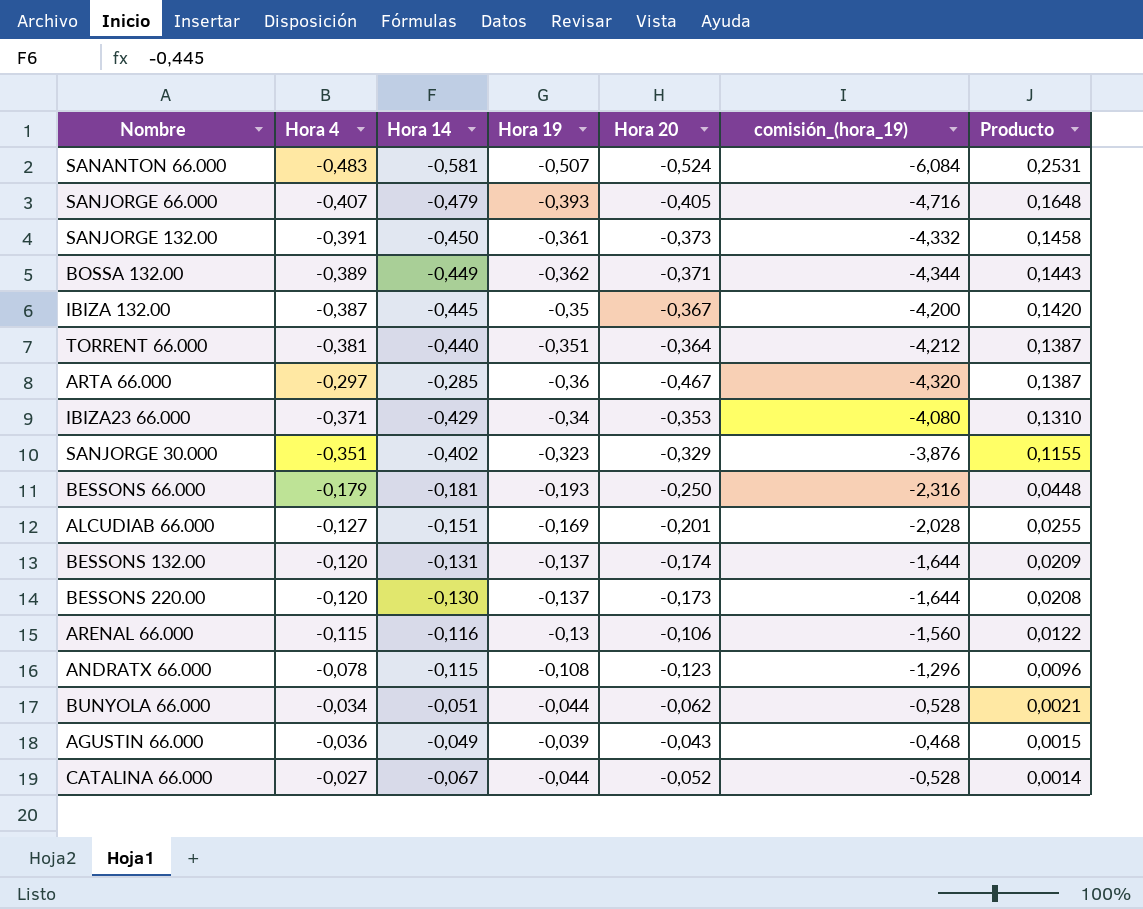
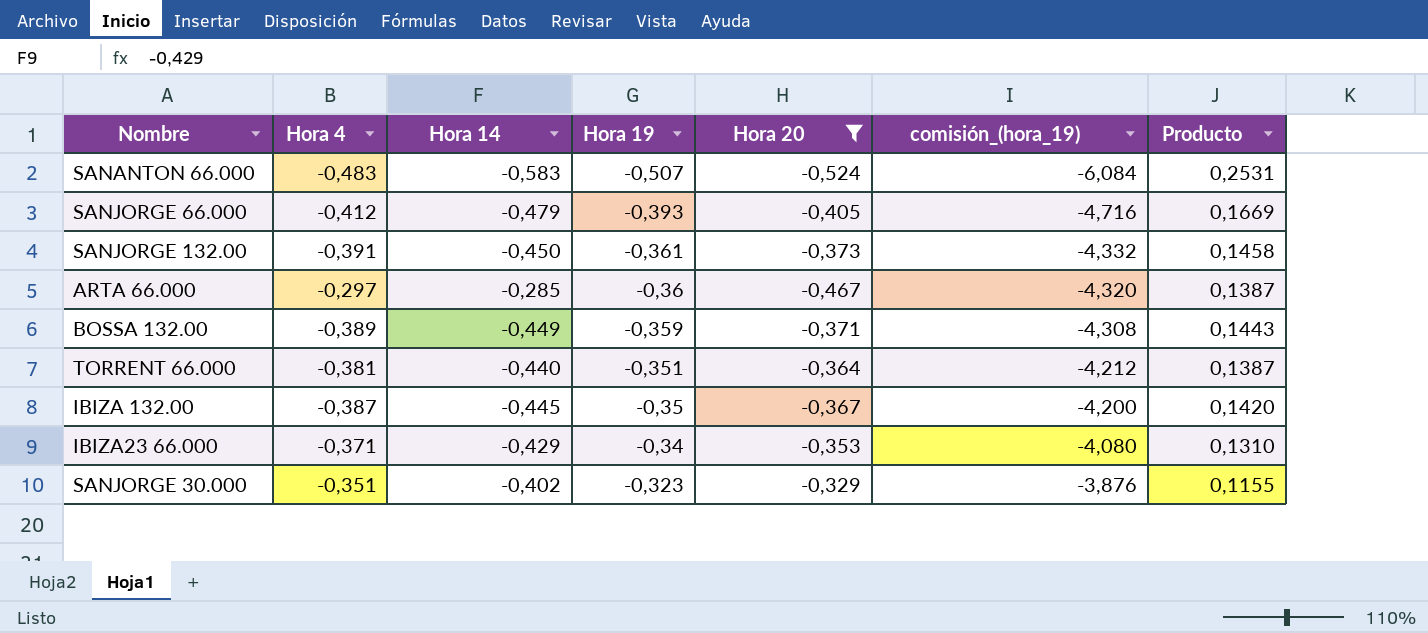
filter: none -> Hora 20 <= -0,329
row order: Producto descending -> Hora 19 ascending
SANANTON 66.000 | Hora 14: -0,581 -> -0,583
SANJORGE 66.000 | Hora 4: -0,407 -> -0,412
SANJORGE 66.000 | Producto: 0,1648 -> 0,1669
BOSSA 132.00 | Hora 19: -0,362 -> -0,359
BOSSA 132.00 | comisión_(hora_19): -4,344 -> -4,308

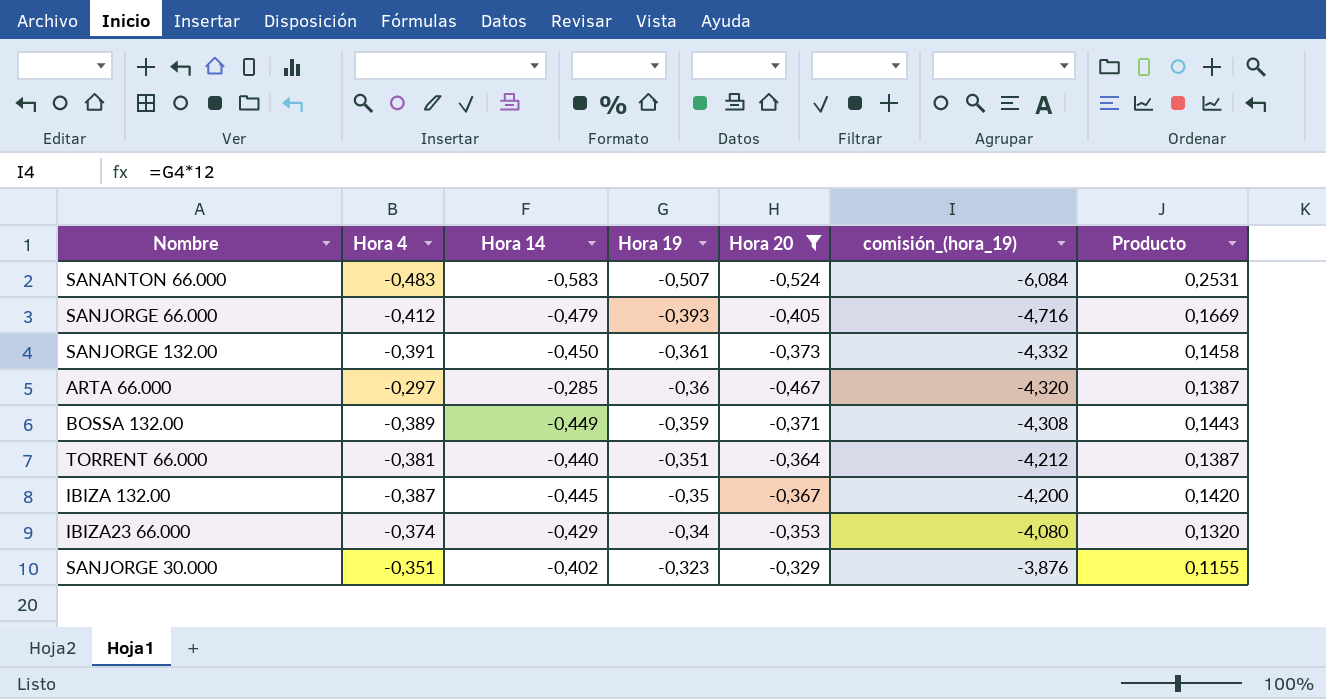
IBIZA23 66.000 | Hora 4: -0,371 -> -0,374
IBIZA23 66.000 | Producto: 0,1310 -> 0,1320

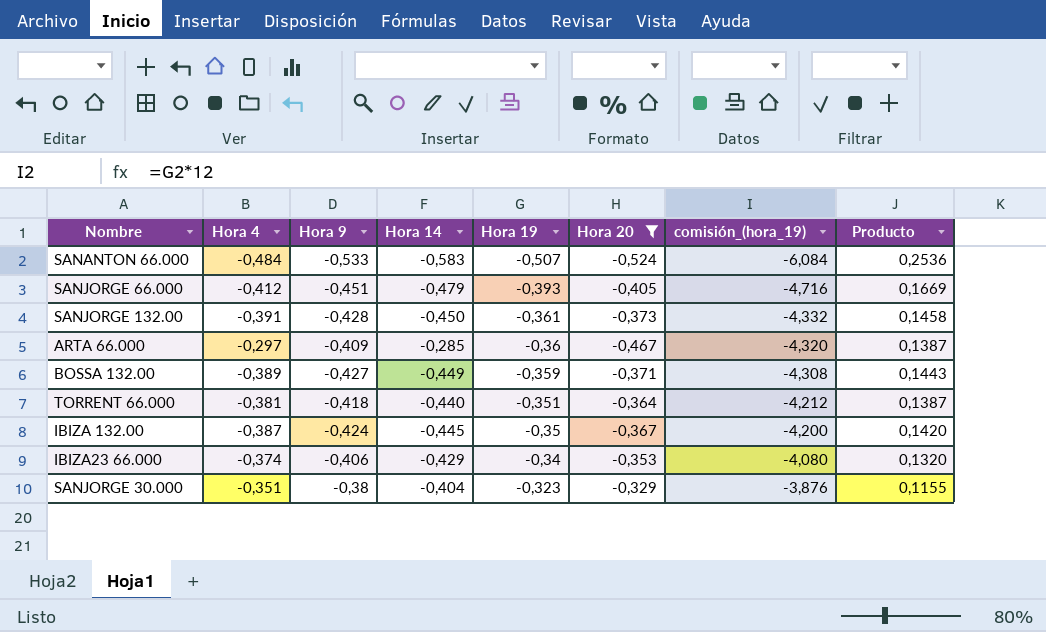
column Hora 9 | position: none -> 3
SANANTON 66.000 | Hora 4: -0,483 -> -0,484
SANANTON 66.000 | Producto: 0,2531 -> 0,2536
SANJORGE 30.000 | Hora 14: -0,402 -> -0,404

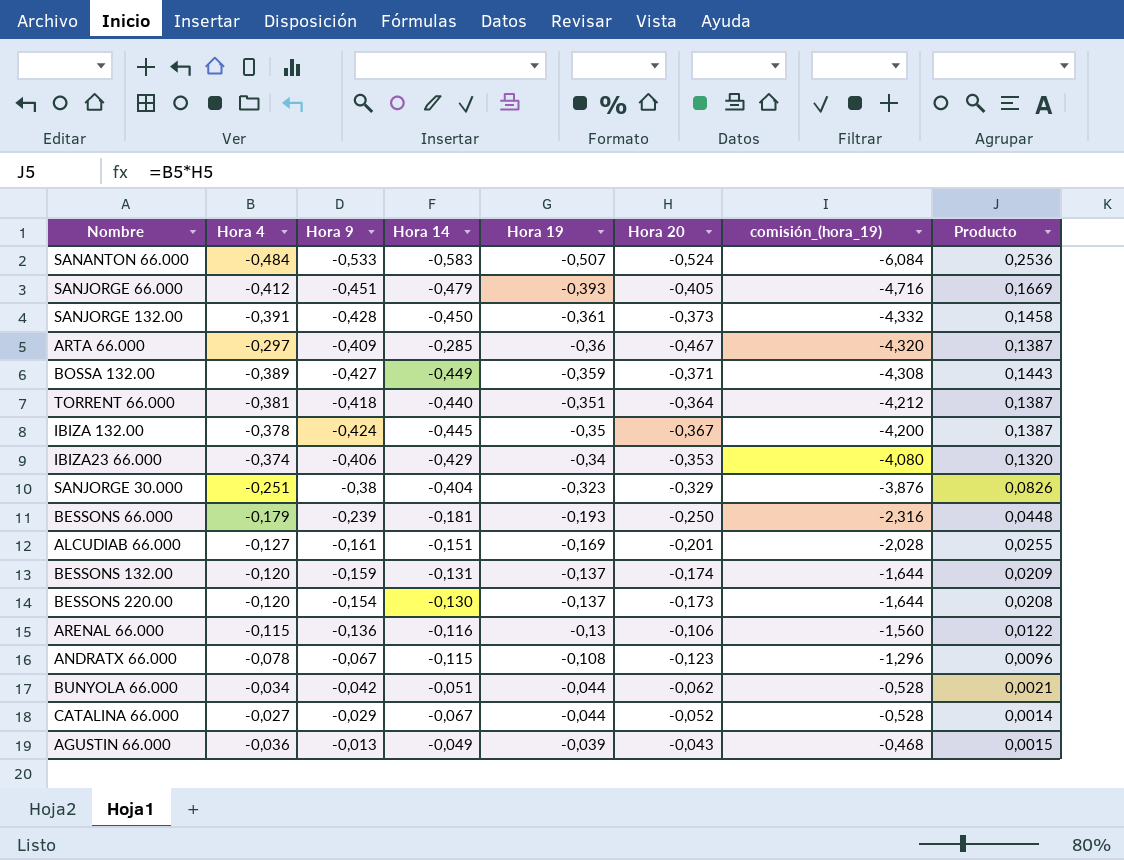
filter: Hora 20 <= -0,329 -> none
IBIZA 132.00 | Hora 4: -0,387 -> -0,378
IBIZA 132.00 | Producto: 0,1420 -> 0,1387
SANJORGE 30.000 | Hora 4: -0,351 -> -0,251
SANJORGE 30.000 | Producto: 0,1155 -> 0,0826

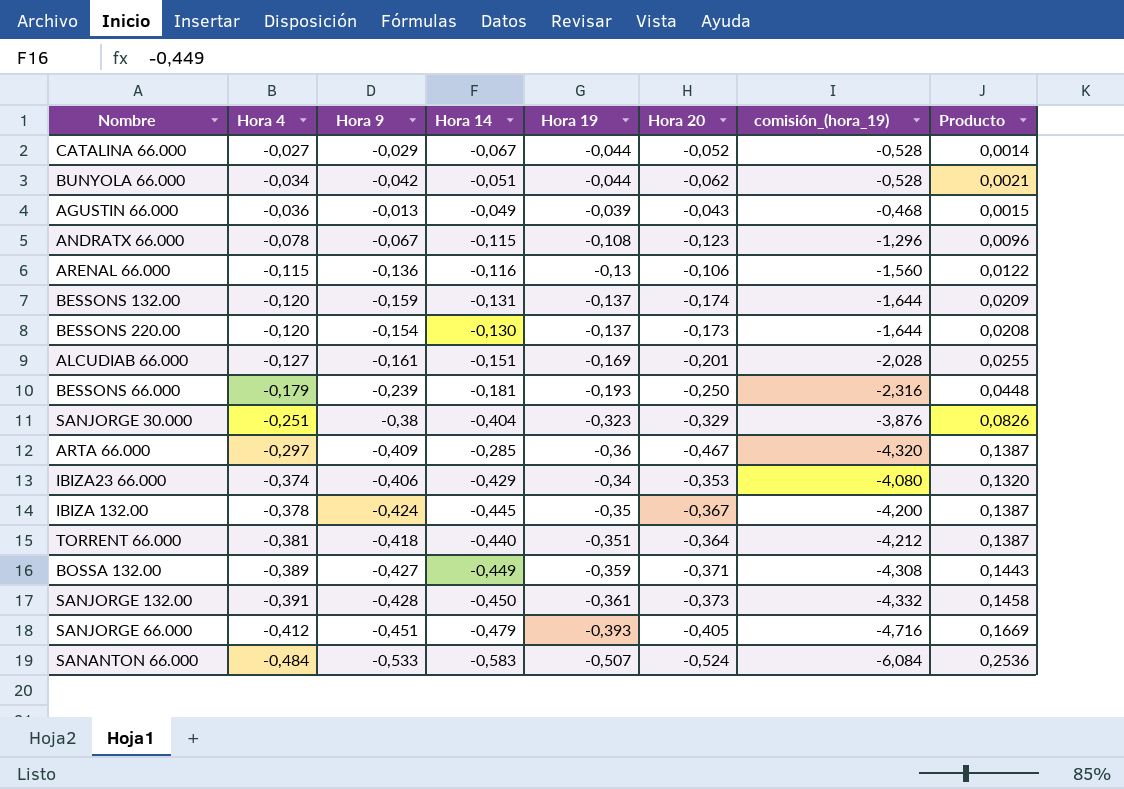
row order: Hora 19 ascending -> Hora 4 descending

